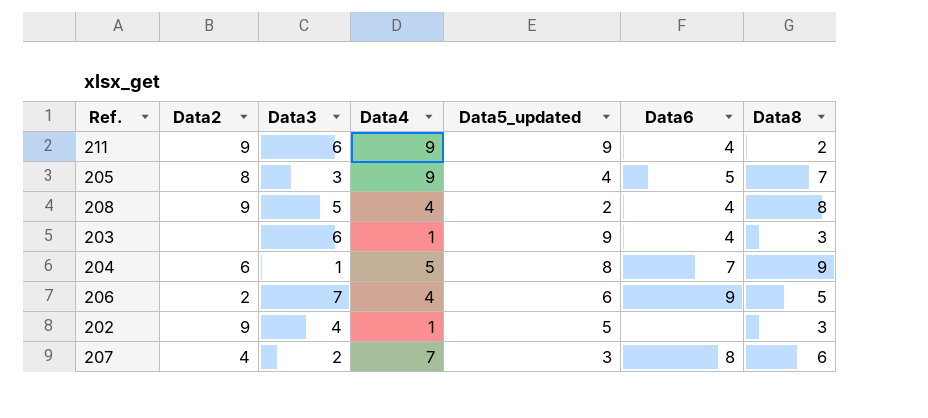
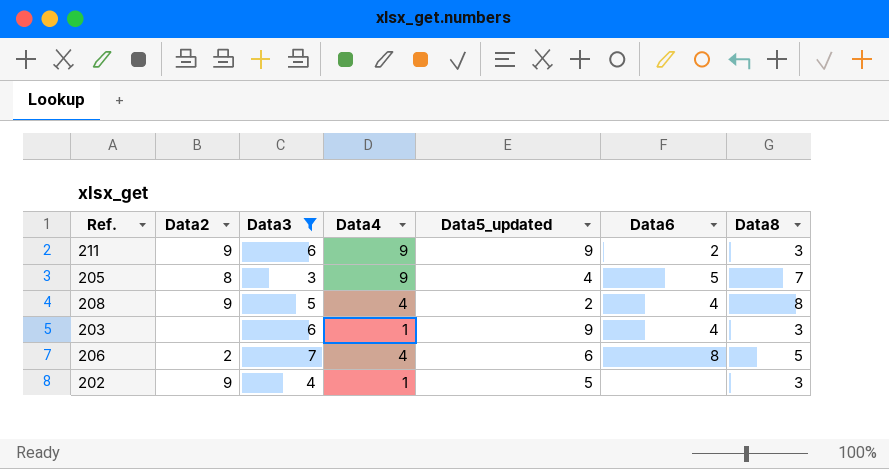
filter: none -> Data3 >= 3
211 | Data6: 4 -> 2
211 | Data8: 2 -> 3
206 | Data6: 9 -> 8

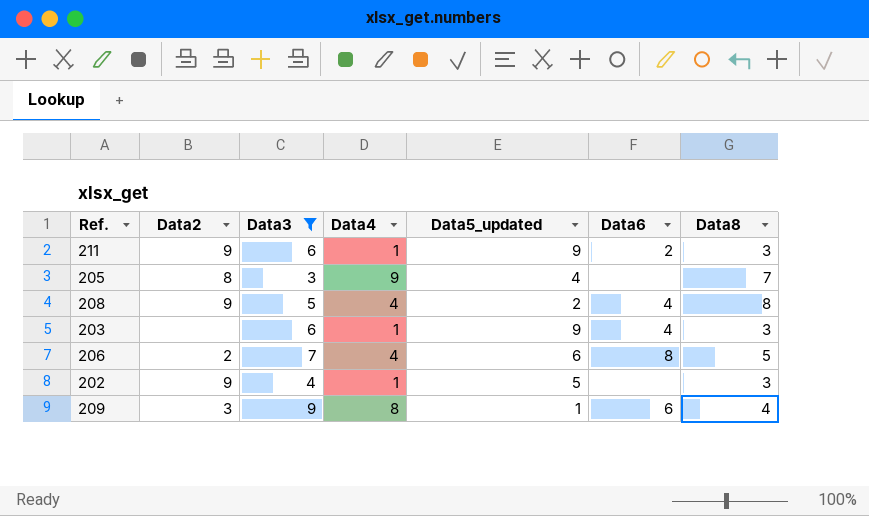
211 | Data4: 9 -> 1
205 | Data6: 5 -> none
row 209: none -> 3 | 9 | 8 | 1 | 6 | 4

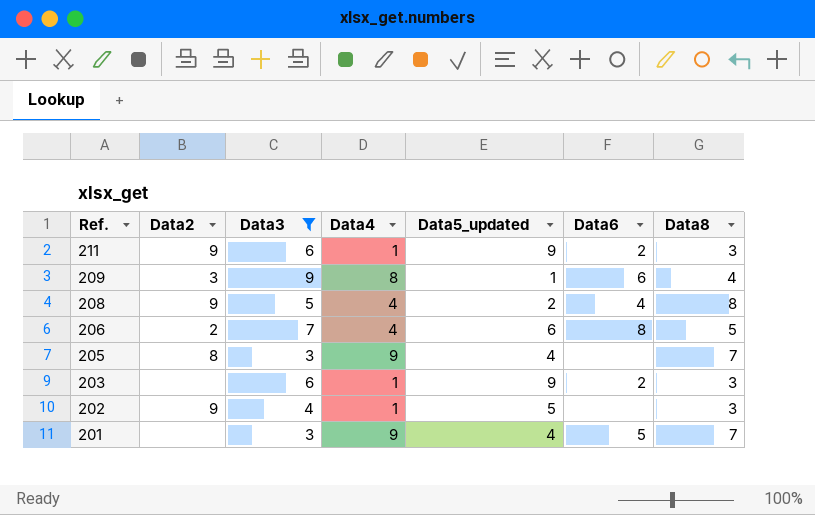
row order: none -> Ref. descending
203 | Data6: 4 -> 2
row 201: none -> none | 3 | 9 | 4 | 5 | 7

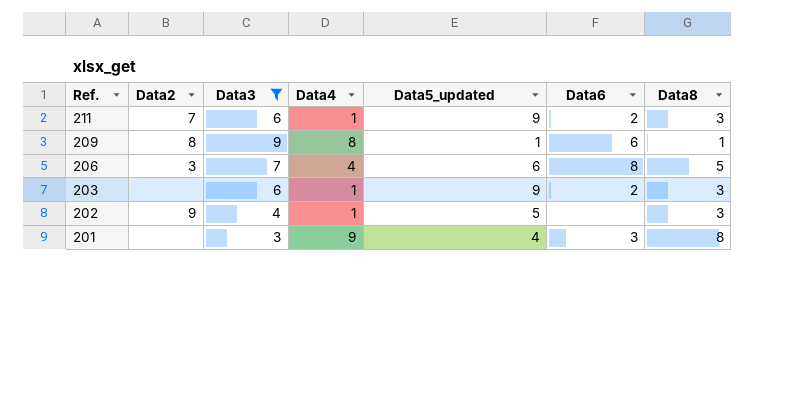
row 208: 9 | 5 | 4 | 2 | 4 | 8 -> none
row 205: 8 | 3 | 9 | 4 | none | 7 -> none
211 | Data2: 9 -> 7
209 | Data2: 3 -> 8
209 | Data8: 4 -> 1
206 | Data2: 2 -> 3
201 | Data6: 5 -> 3
201 | Data8: 7 -> 8

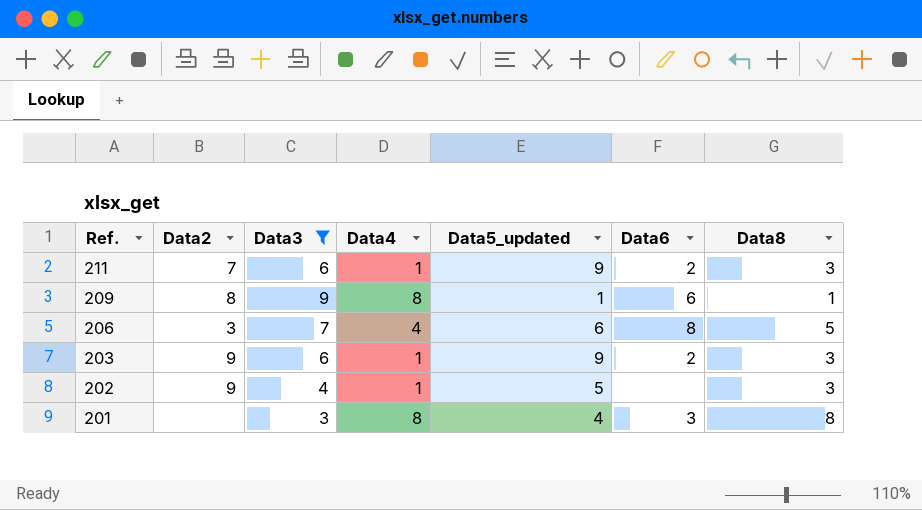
203 | Data2: none -> 9
201 | Data4: 9 -> 8

